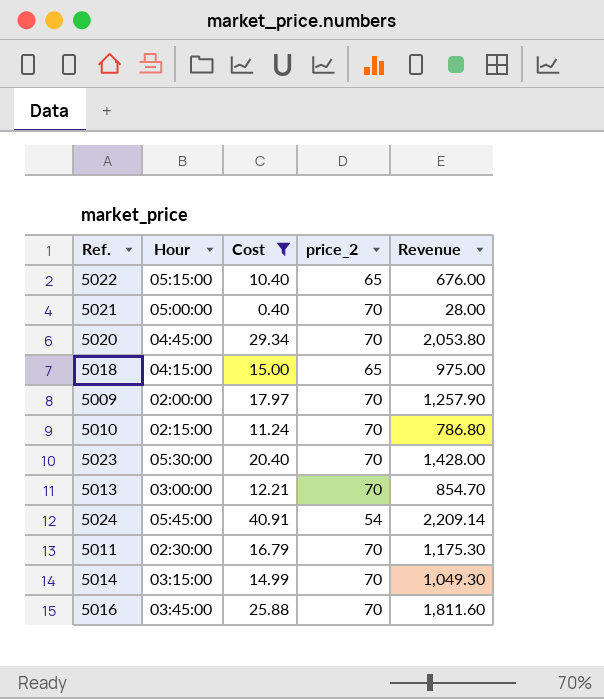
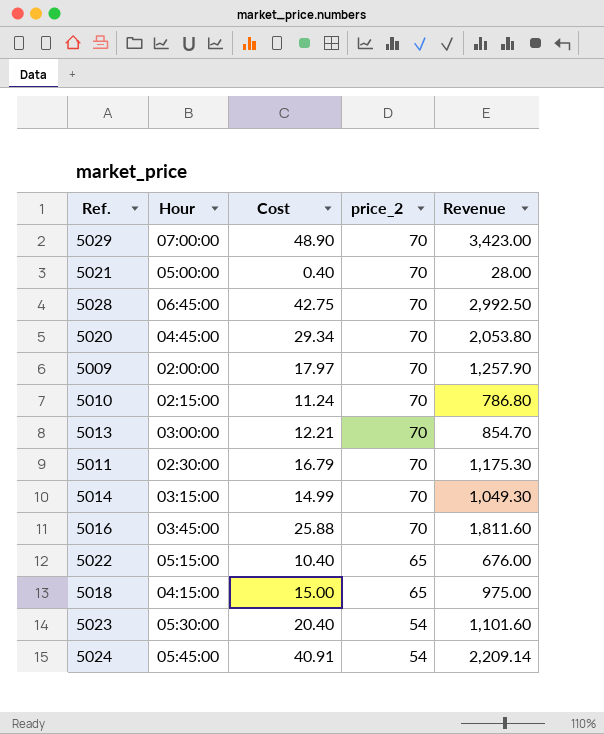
filter: Cost <= 40.91 -> none
row order: none -> price_2 descending
5023 | price_2: 70 -> 54
5023 | Revenue: 1,428.00 -> 1,101.60

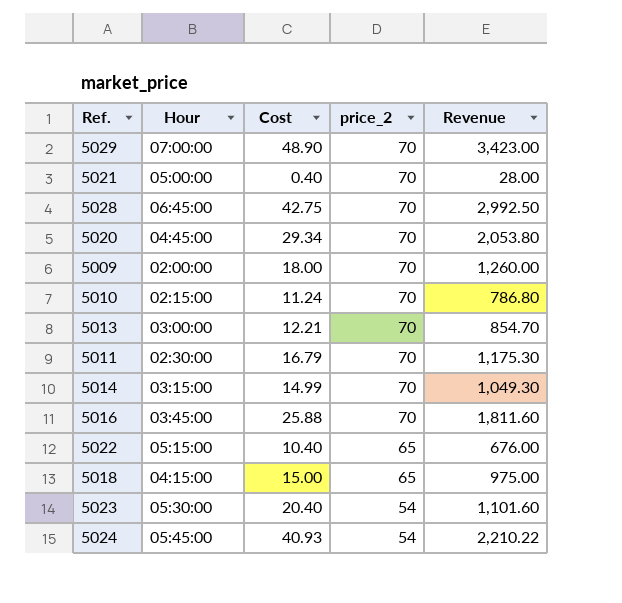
5009 | Cost: 17.97 -> 18.00
5009 | Revenue: 1,257.90 -> 1,260.00
5024 | Cost: 40.91 -> 40.93
5024 | Revenue: 2,209.14 -> 2,210.22

